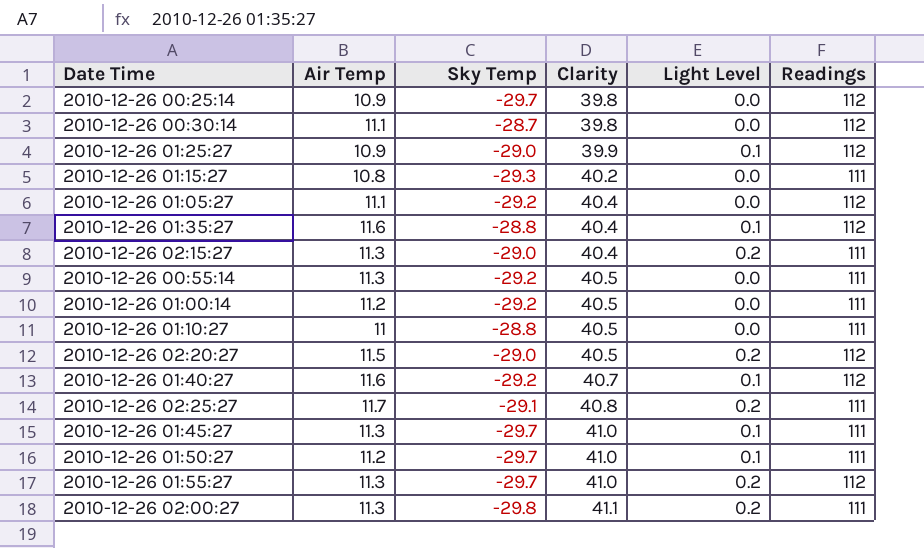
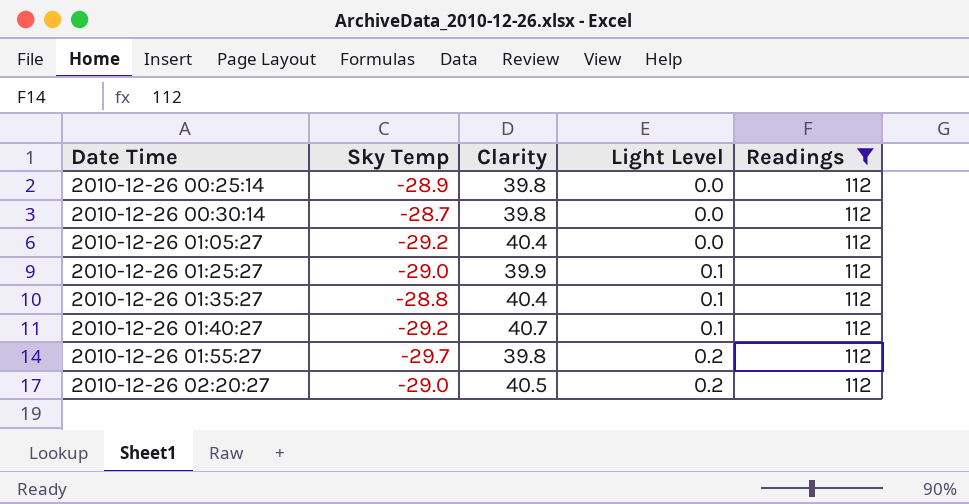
filter: none -> Readings = 112
row order: Clarity ascending -> Date Time ascending
column Air Temp | position: 2 -> none
2010-12-26 00:25:14 | Sky Temp: -29.7 -> -28.9
2010-12-26 01:55:27 | Clarity: 41.0 -> 39.8

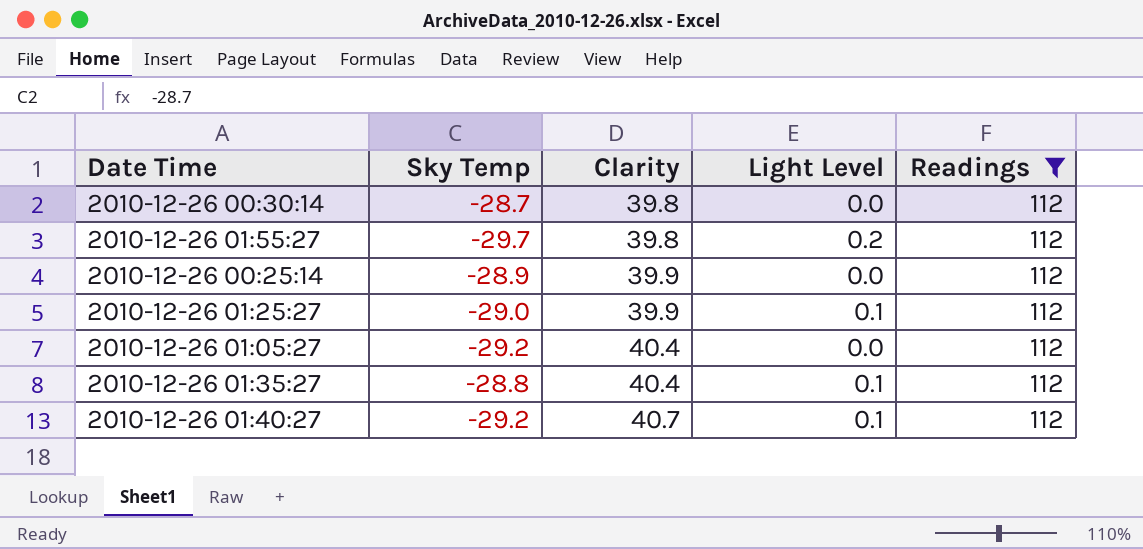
row order: Date Time ascending -> Clarity ascending
row 2010-12-26 02:20:27: -29.0 | 40.5 | 0.2 | 112 -> none
2010-12-26 00:25:14 | Clarity: 39.8 -> 39.9

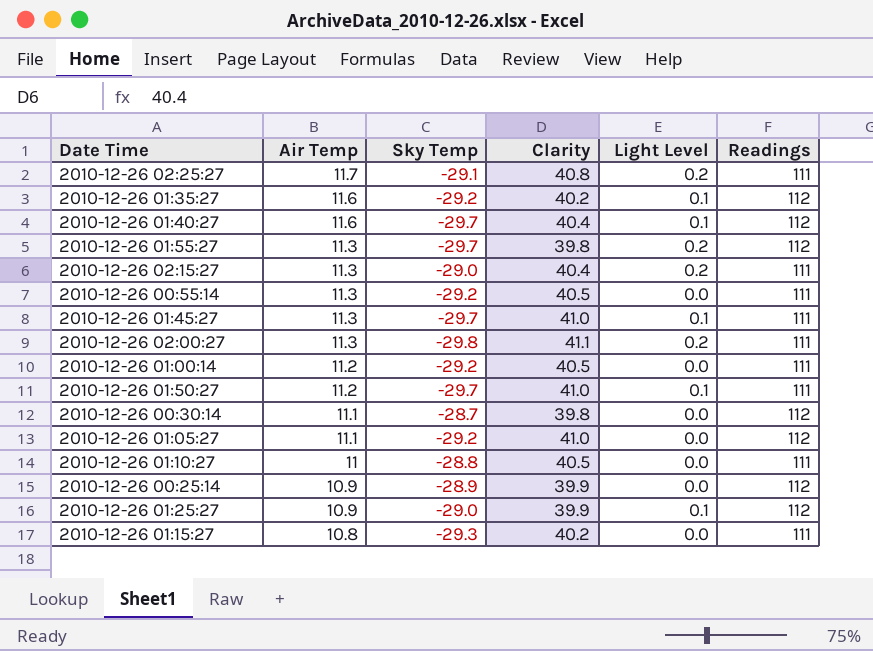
filter: Readings = 112 -> none
row order: Clarity ascending -> Air Temp descending
column Air Temp | position: none -> 2
2010-12-26 01:35:27 | Sky Temp: -28.8 -> -29.2
2010-12-26 01:35:27 | Clarity: 40.4 -> 40.2
2010-12-26 01:40:27 | Sky Temp: -29.2 -> -29.7
2010-12-26 01:40:27 | Clarity: 40.7 -> 40.4
2010-12-26 01:05:27 | Clarity: 40.4 -> 41.0

